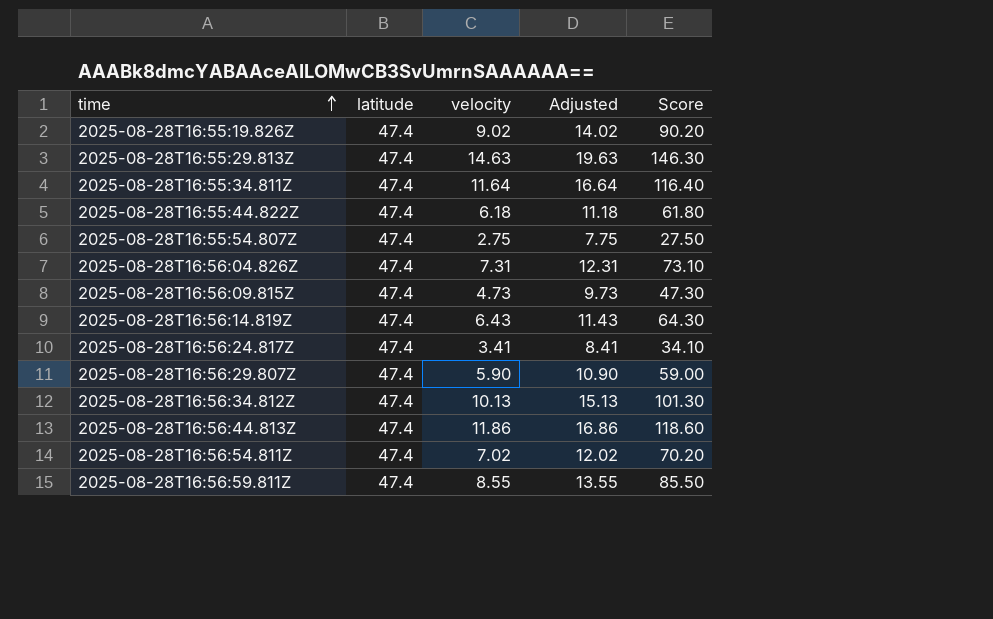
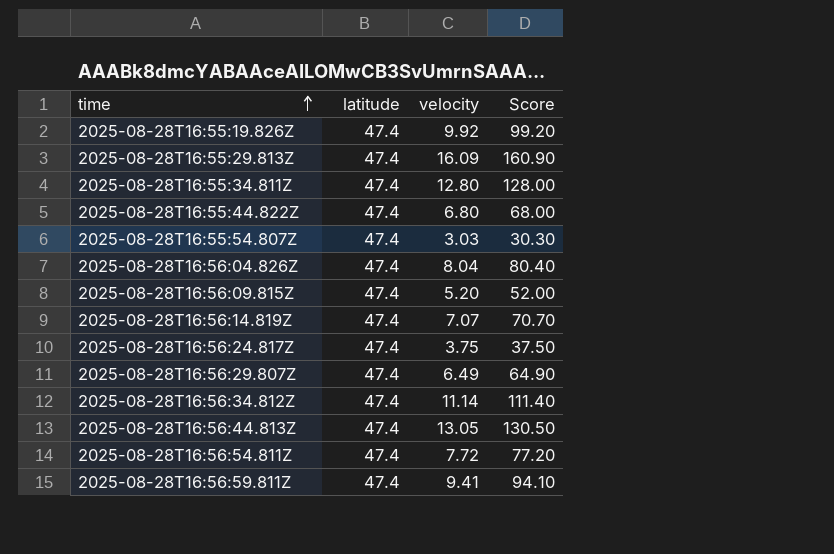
column Adjusted | formula: [velocity] + 5 -> none
2025-08-28T16:55:19.826Z | velocity: 9.02 -> 9.92
2025-08-28T16:55:19.826Z | Score: 90.20 -> 99.20
2025-08-28T16:55:29.813Z | velocity: 14.63 -> 16.09
2025-08-28T16:55:29.813Z | Score: 146.30 -> 160.90
2025-08-28T16:55:34.811Z | velocity: 11.64 -> 12.80
2025-08-28T16:55:34.811Z | Score: 116.40 -> 128.00
2025-08-28T16:55:44.822Z | velocity: 6.18 -> 6.80
2025-08-28T16:55:44.822Z | Score: 61.80 -> 68.00
2025-08-28T16:55:54.807Z | velocity: 2.75 -> 3.03
2025-08-28T16:55:54.807Z | Score: 27.50 -> 30.30
2025-08-28T16:56:04.826Z | velocity: 7.31 -> 8.04
2025-08-28T16:56:04.826Z | Score: 73.10 -> 80.40
2025-08-28T16:56:09.815Z | velocity: 4.73 -> 5.20
2025-08-28T16:56:09.815Z | Score: 47.30 -> 52.00
2025-08-28T16:56:14.819Z | velocity: 6.43 -> 7.07
2025-08-28T16:56:14.819Z | Score: 64.30 -> 70.70
2025-08-28T16:56:24.817Z | velocity: 3.41 -> 3.75
2025-08-28T16:56:24.817Z | Score: 34.10 -> 37.50
2025-08-28T16:56:29.807Z | velocity: 5.90 -> 6.49
2025-08-28T16:56:29.807Z | Score: 59.00 -> 64.90
2025-08-28T16:56:34.812Z | velocity: 10.13 -> 11.14
2025-08-28T16:56:34.812Z | Score: 101.30 -> 111.40
2025-08-28T16:56:44.813Z | velocity: 11.86 -> 13.05
2025-08-28T16:56:44.813Z | Score: 118.60 -> 130.50
2025-08-28T16:56:54.811Z | velocity: 7.02 -> 7.72
2025-08-28T16:56:54.811Z | Score: 70.20 -> 77.20
2025-08-28T16:56:59.811Z | velocity: 8.55 -> 9.41
2025-08-28T16:56:59.811Z | Score: 85.50 -> 94.10

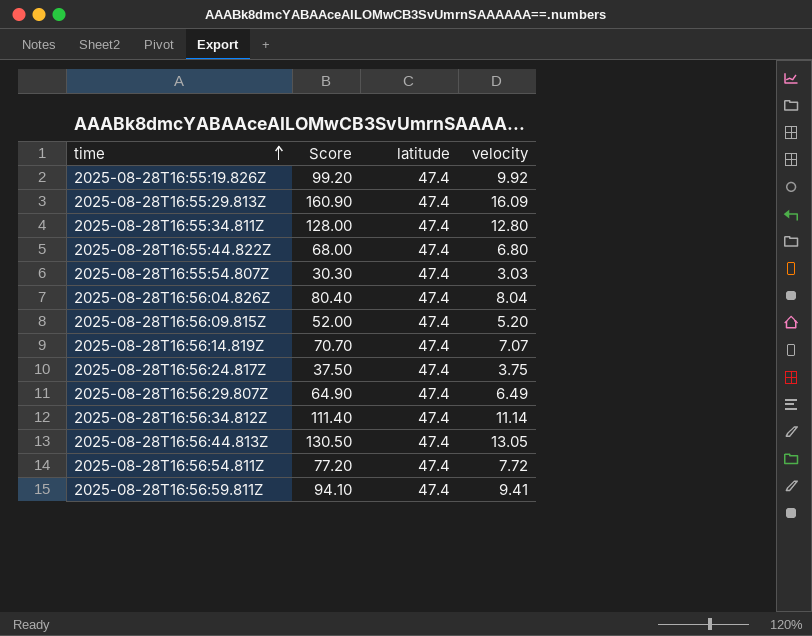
column Score | position: 4 -> 2

